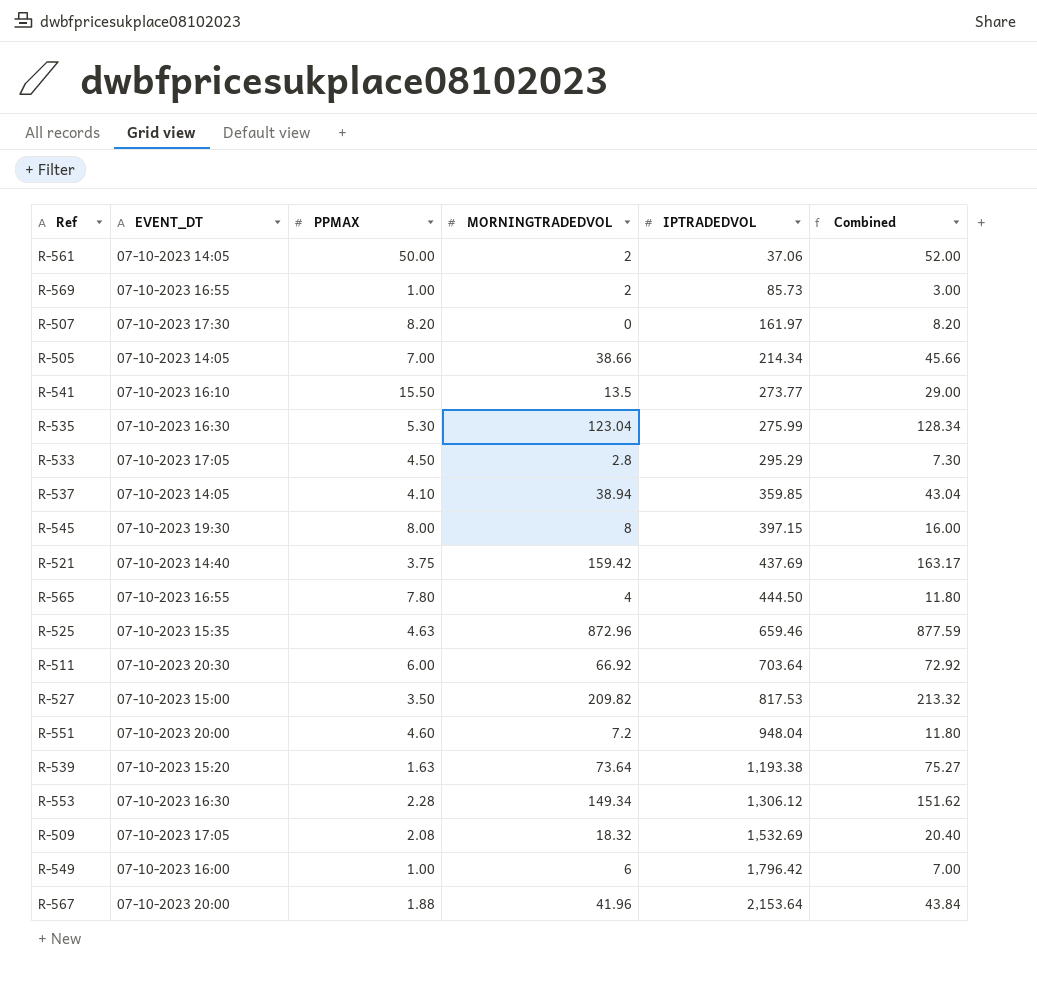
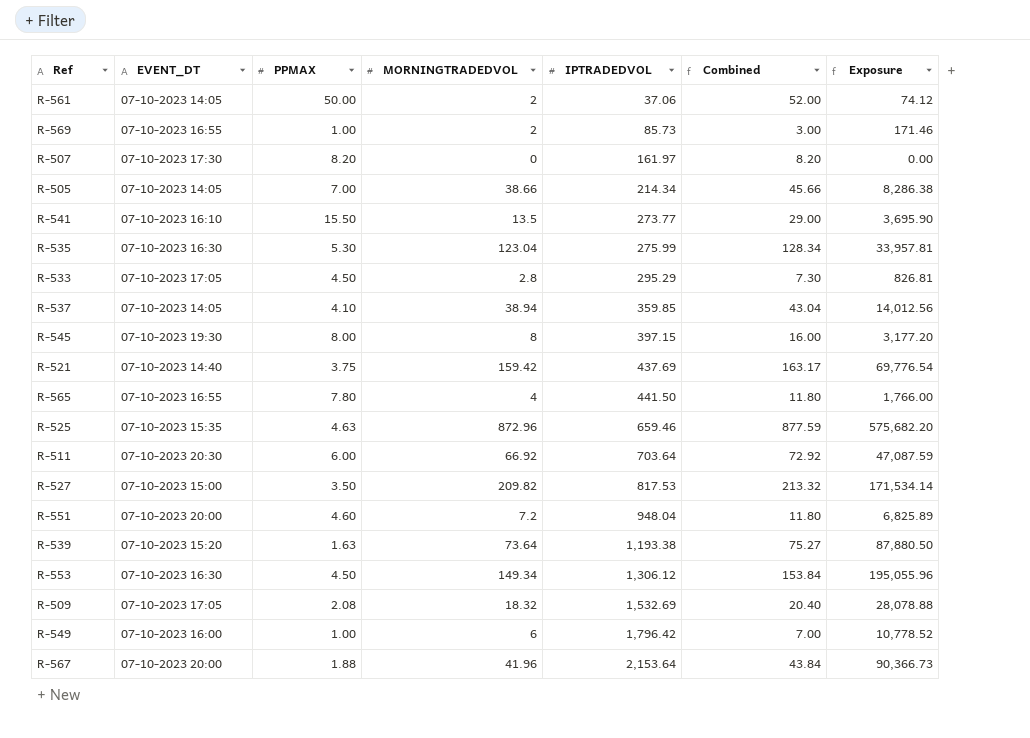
column Exposure | formula: none -> [MORNINGTRADEDVOL] * [IPTRADEDVOL]
R-565 | IPTRADEDVOL: 444.50 -> 441.50
R-553 | PPMAX: 2.28 -> 4.50
R-553 | Combined: 151.62 -> 153.84

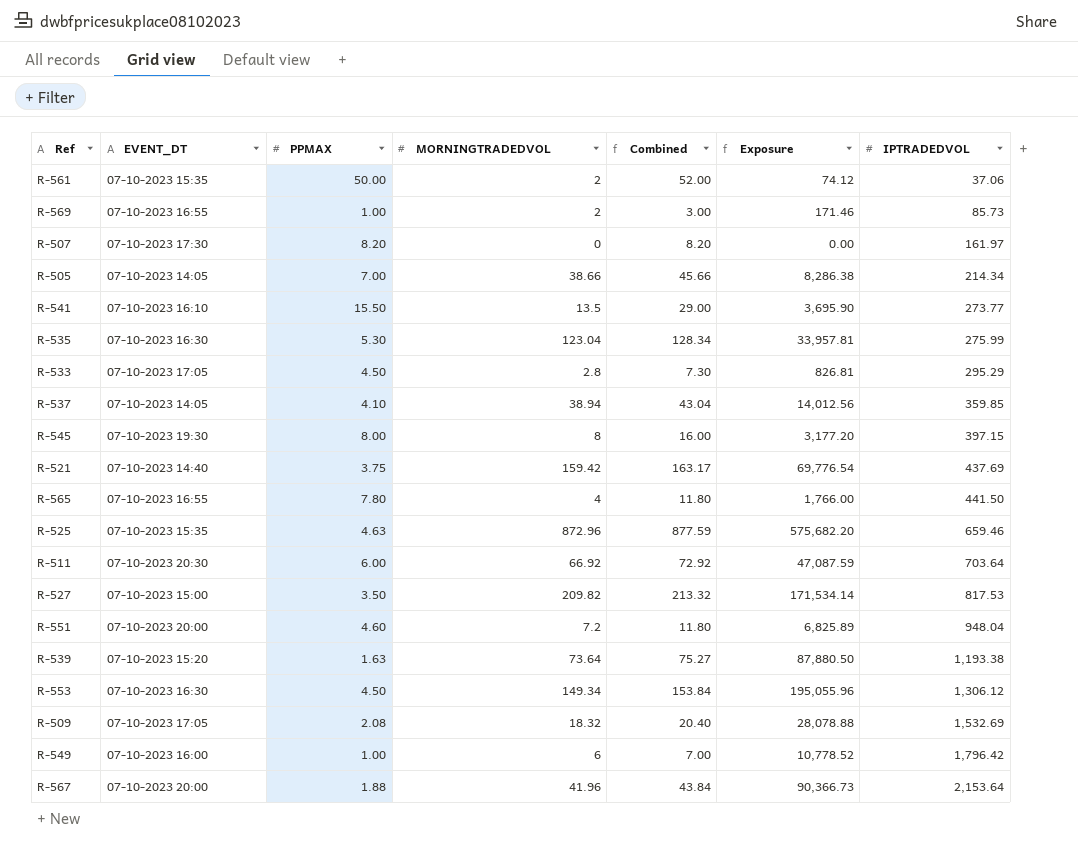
column IPTRADEDVOL | position: 5 -> 7
R-561 | EVENT_DT: 07-10-2023 14:05 -> 07-10-2023 15:35

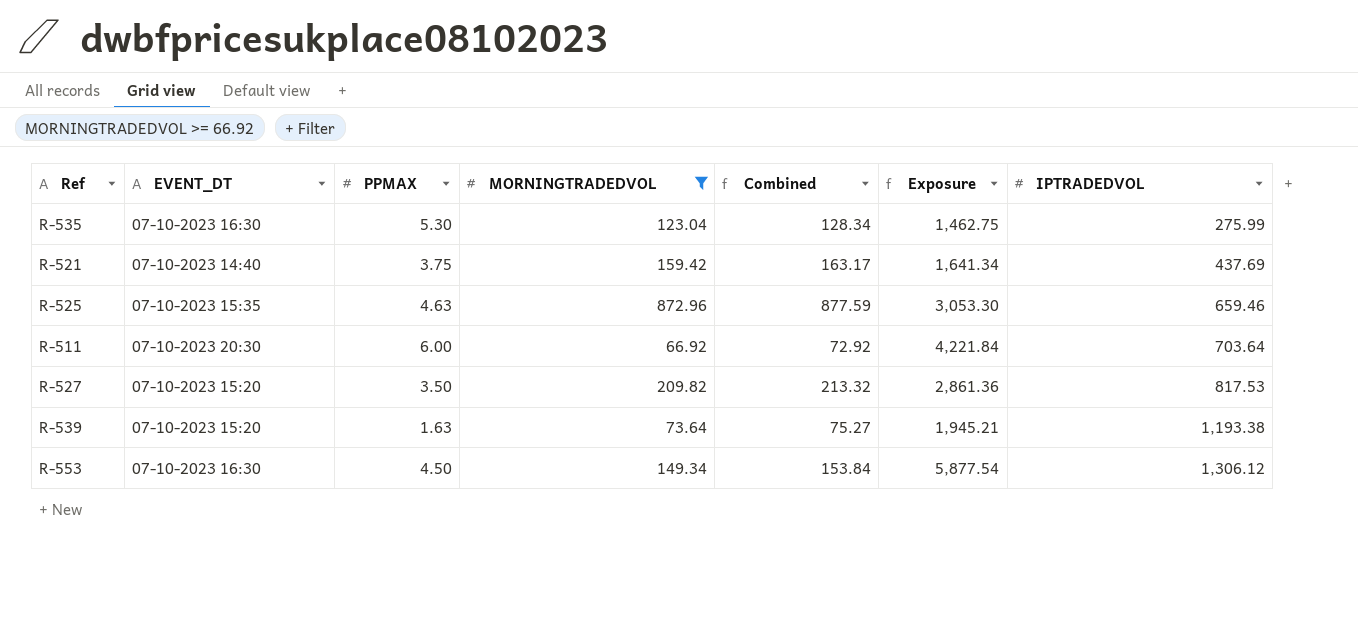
filter: none -> MORNINGTRADEDVOL >= 66.92
column Exposure | formula: [MORNINGTRADEDVOL] * [IPTRADEDVOL] -> [PPMAX] * [IPTRADEDVOL]
R-527 | EVENT_DT: 07-10-2023 15:00 -> 07-10-2023 15:20

